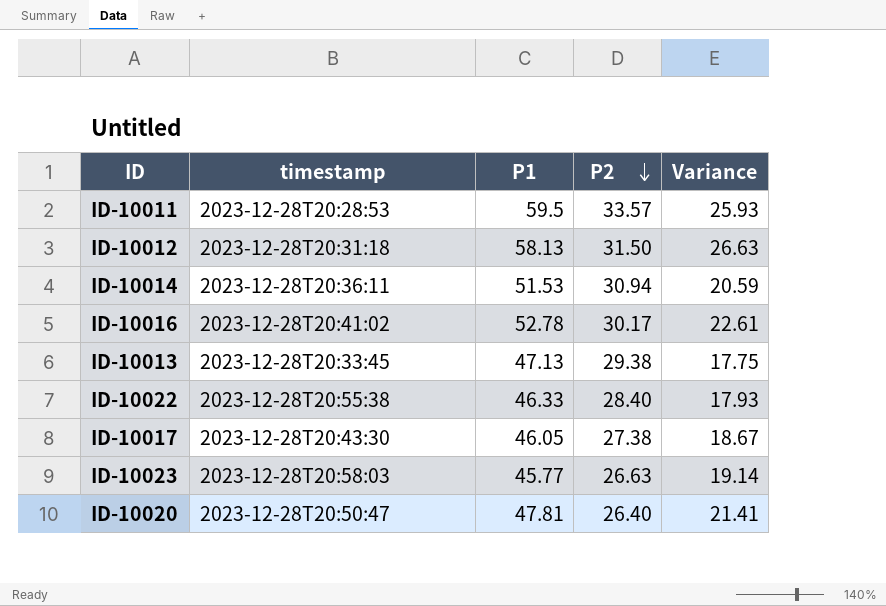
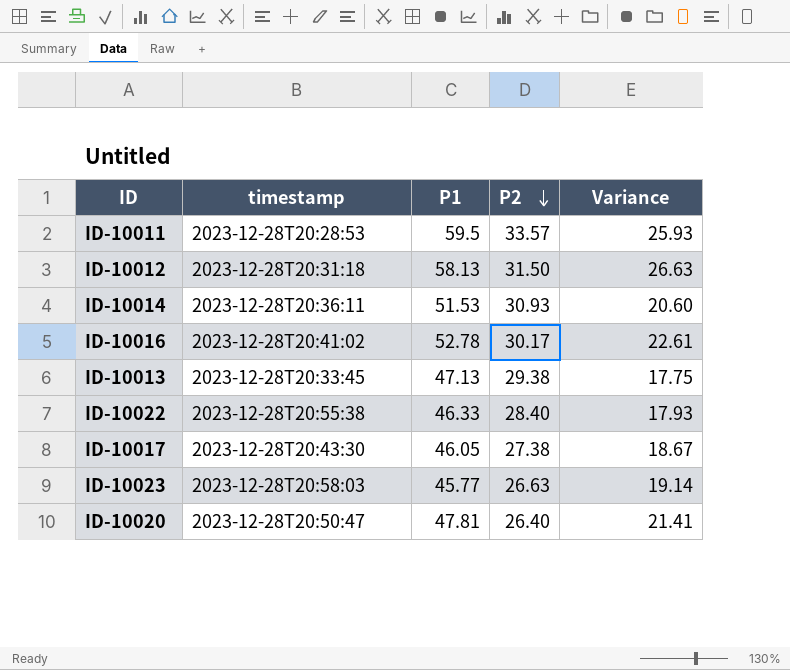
ID-10014 | P2: 30.94 -> 30.93
ID-10014 | Variance: 20.59 -> 20.60

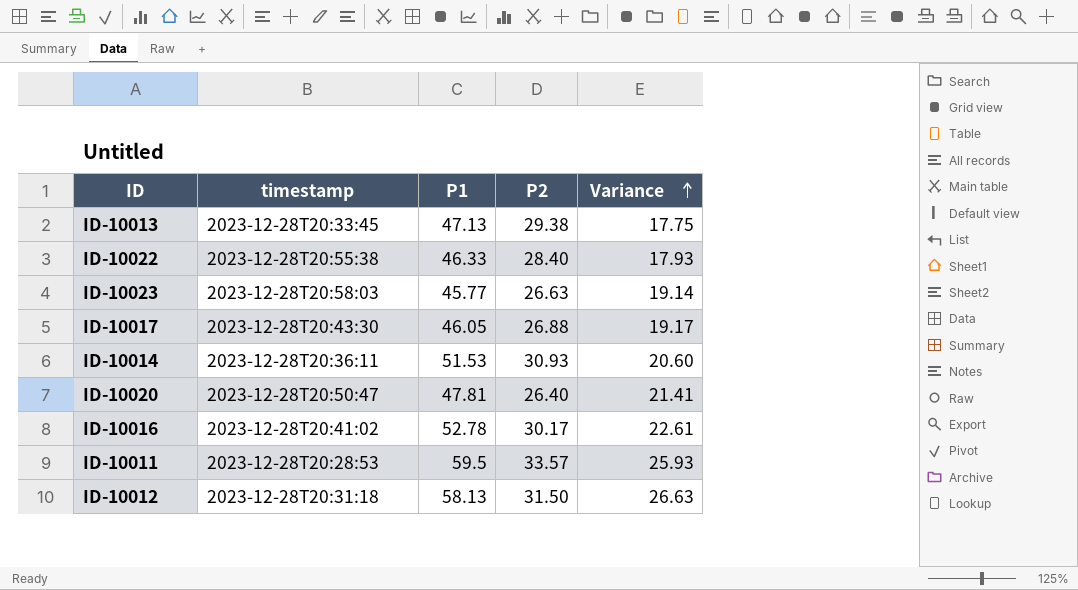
row order: P2 descending -> Variance ascending
ID-10017 | P2: 27.38 -> 26.88
ID-10017 | Variance: 18.67 -> 19.17

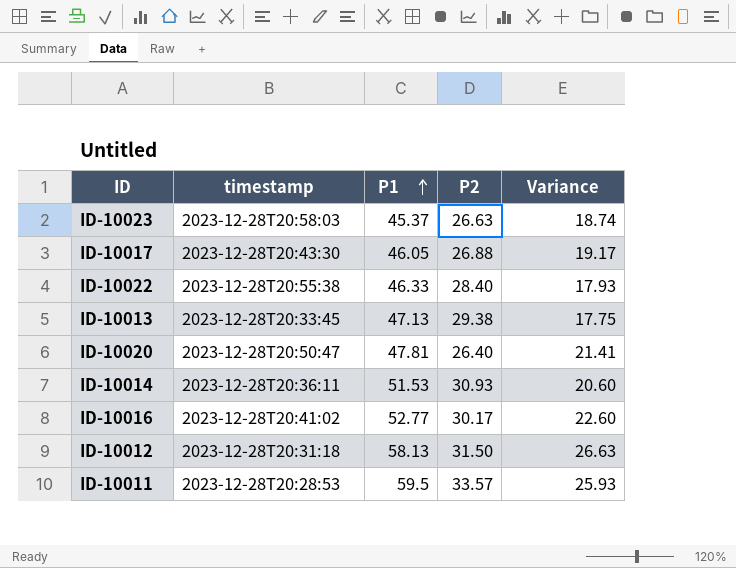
row order: Variance ascending -> P1 ascending
ID-10023 | P1: 45.77 -> 45.37
ID-10023 | Variance: 19.14 -> 18.74
ID-10016 | P1: 52.78 -> 52.77
ID-10016 | Variance: 22.61 -> 22.60

